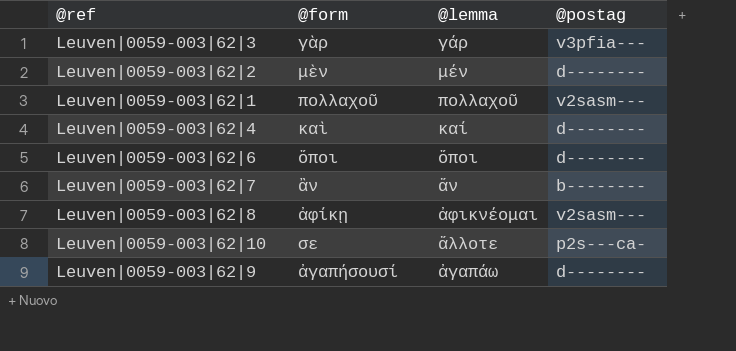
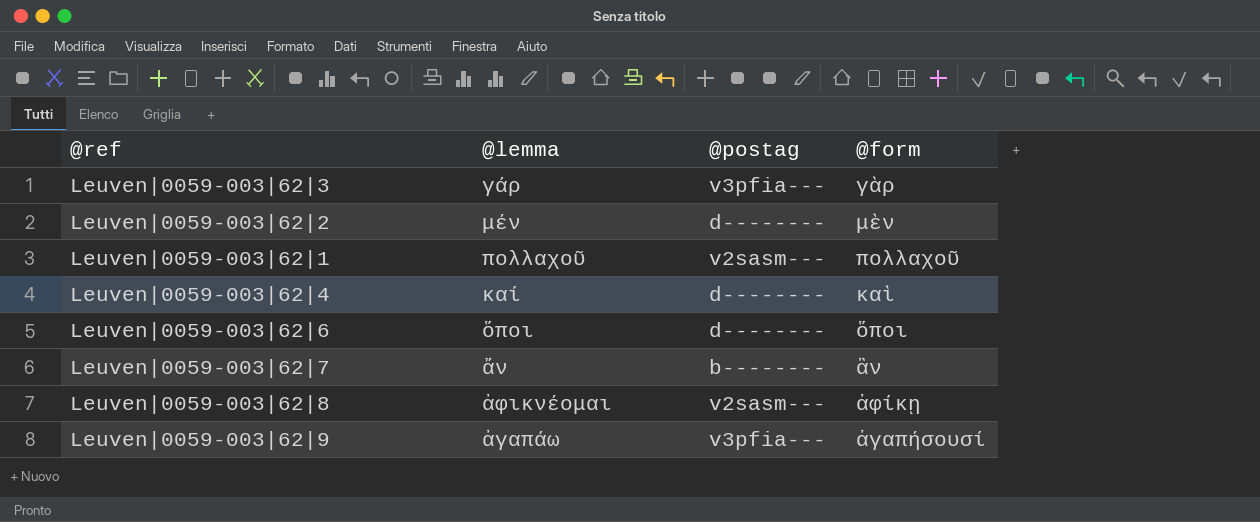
column @form | position: 2 -> 4
row Leuven|0059-003|62|10: σε | ἄλλοτε | p2s---ca- -> none
Leuven|0059-003|62|9 | @postag: d-------- -> v3pfia---

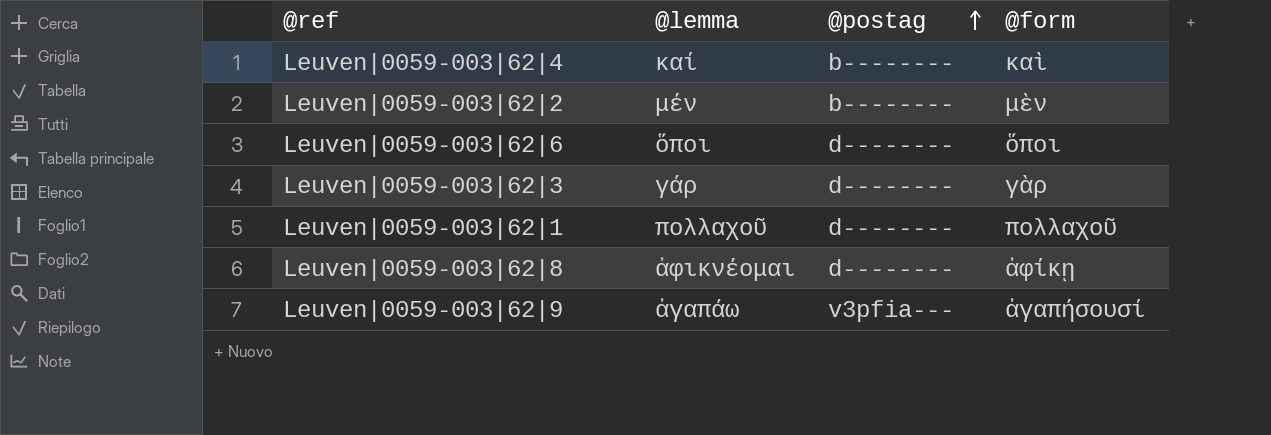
row order: none -> @postag ascending
row Leuven|0059-003|62|7: ἄν | b-------- | ἂν -> none
Leuven|0059-003|62|4 | @postag: d-------- -> b--------
Leuven|0059-003|62|2 | @postag: d-------- -> b--------
Leuven|0059-003|62|3 | @postag: v3pfia--- -> d--------
Leuven|0059-003|62|1 | @postag: v2sasm--- -> d--------
Leuven|0059-003|62|8 | @postag: v2sasm--- -> d--------

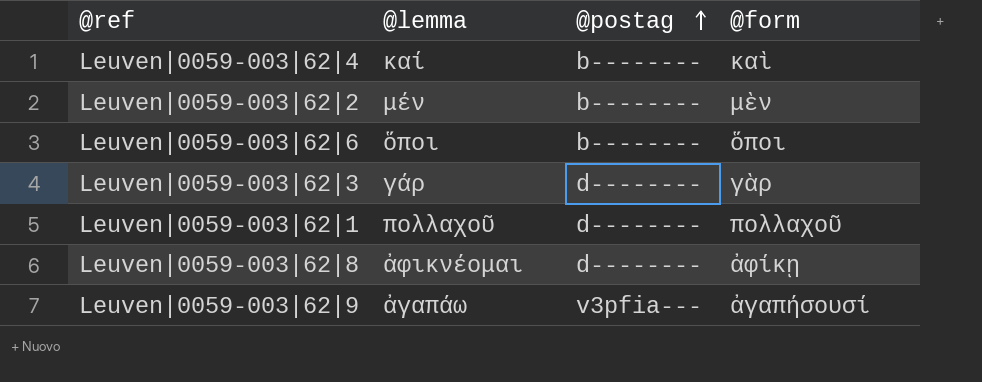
Leuven|0059-003|62|6 | @postag: d-------- -> b--------

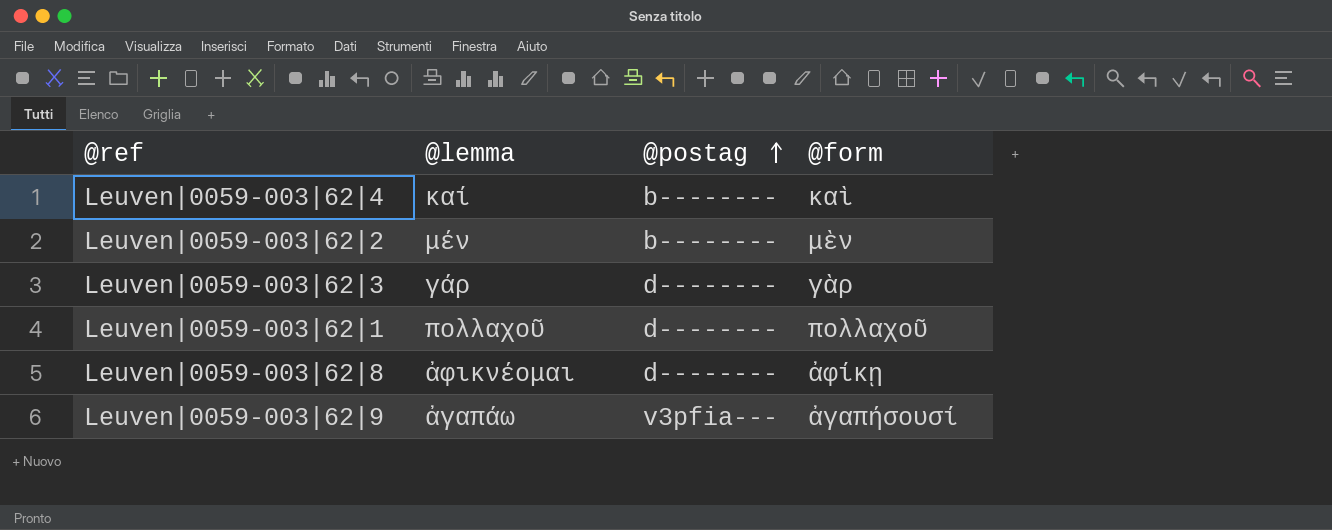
row Leuven|0059-003|62|6: ὅποι | b-------- | ὅποι -> none

